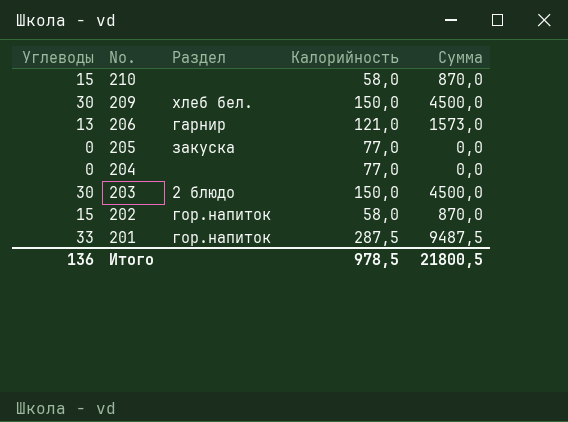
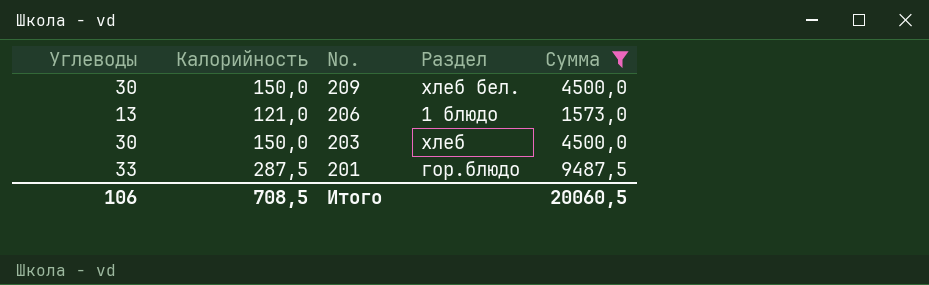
filter: none -> Сумма >= 1573,0
column Калорийность | position: 4 -> 2
206 | Раздел: гарнир -> 1 блюдо
203 | Раздел: 2 блюдо -> хлеб
201 | Раздел: гор.напиток -> гор.блюдо
Итого | Углеводы: 136 -> 106
Итого | Калорийность: 978,5 -> 708,5
Итого | Сумма: 21800,5 -> 20060,5

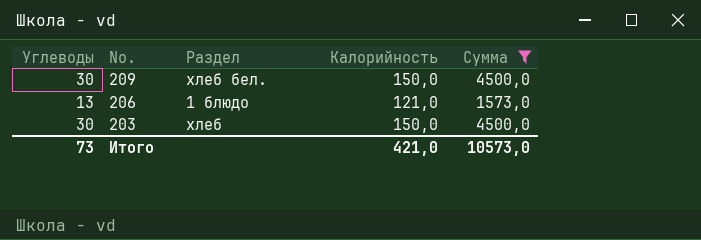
column Калорийность | position: 2 -> 4
row 201: 33 | 287,5 | гор.блюдо | 9487,5 -> none
Итого | Углеводы: 106 -> 73
Итого | Калорийность: 708,5 -> 421,0
Итого | Сумма: 20060,5 -> 10573,0

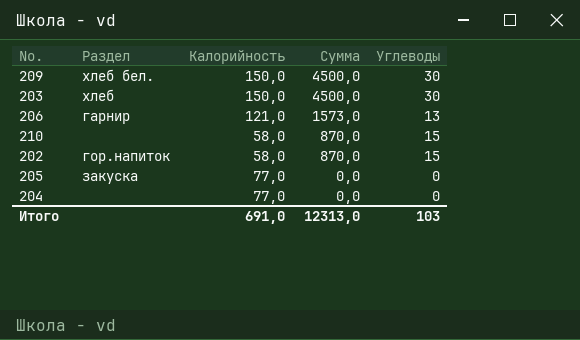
filter: Сумма >= 1573,0 -> none
row order: No. descending -> Сумма descending
column Углеводы | position: 1 -> 5
206 | Раздел: 1 блюдо -> гарнир
Итого | Калорийность: 421,0 -> 691,0
Итого | Сумма: 10573,0 -> 12313,0
Итого | Углеводы: 73 -> 103

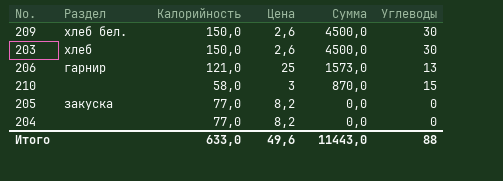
column Цена | position: none -> 4
row 202: гор.напиток | 58,0 | 870,0 | 15 -> none
Итого | Калорийность: 691,0 -> 633,0
Итого | Сумма: 12313,0 -> 11443,0
Итого | Углеводы: 103 -> 88

